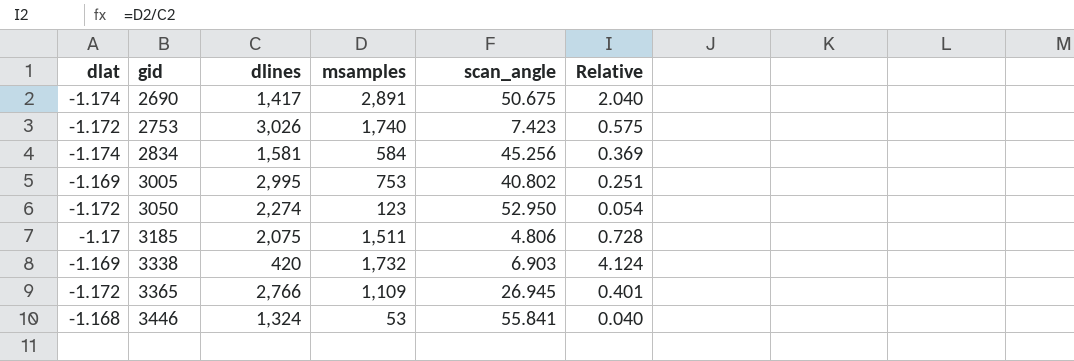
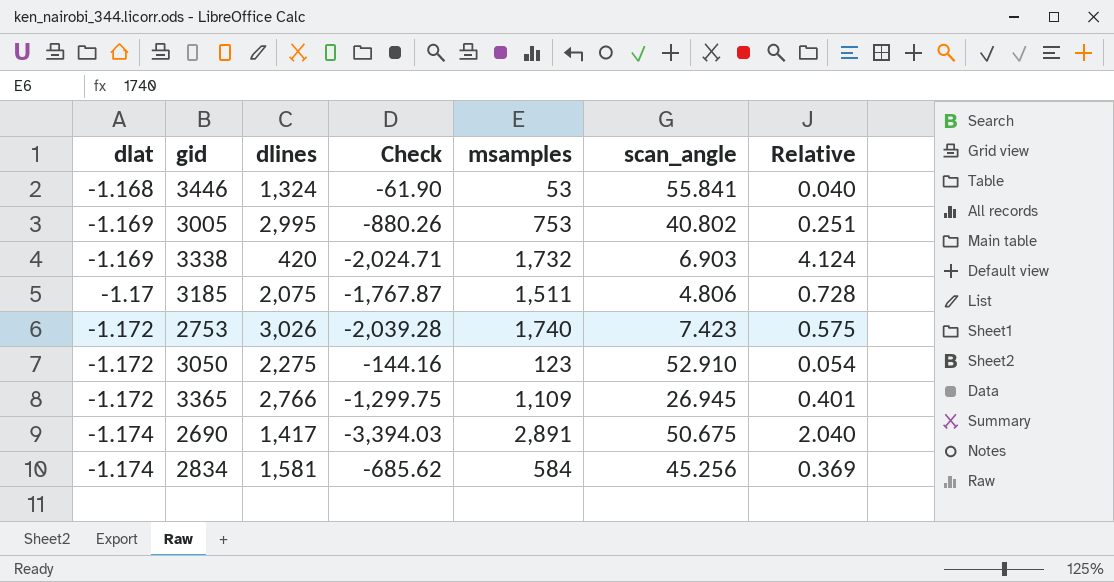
row order: gid ascending -> dlat descending
column Check | formula: none -> [dlat] * [msamples]
3050 | dlines: 2,274 -> 2,275
3050 | scan_angle: 52.950 -> 52.910

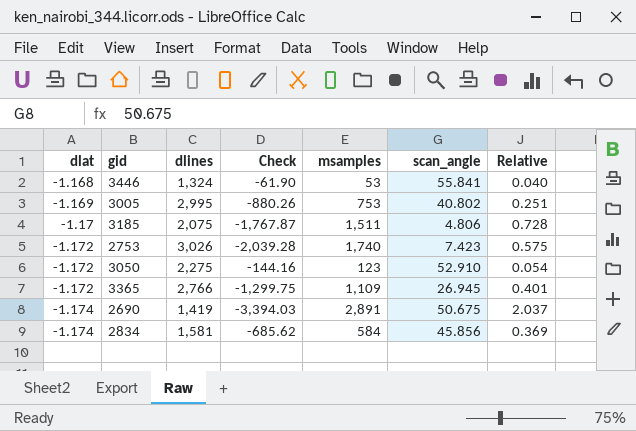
row 3338: -1.169 | 420 | -2,024.71 | 1,732 | 6.903 | 4.124 -> none
2690 | dlines: 1,417 -> 1,419
2690 | Relative: 2.040 -> 2.037
2834 | scan_angle: 45.256 -> 45.856

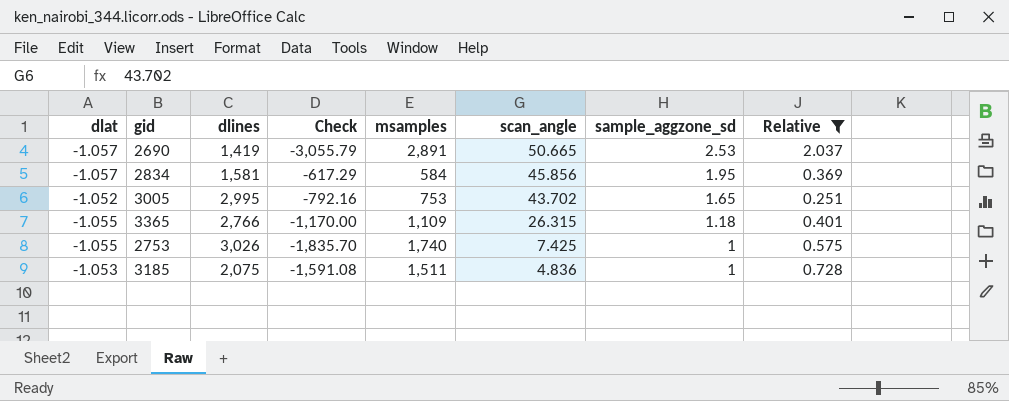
filter: none -> Relative >= 0.251
row order: dlat descending -> scan_angle descending
column sample_aggzone_sd | position: none -> 7
2690 | dlat: -1.174 -> -1.057
2690 | Check: -3,394.03 -> -3,055.79
2690 | scan_angle: 50.675 -> 50.665
2834 | dlat: -1.174 -> -1.057
2834 | Check: -685.62 -> -617.29
3005 | dlat: -1.169 -> -1.052
3005 | Check: -880.26 -> -792.16
3005 | scan_angle: 40.802 -> 43.702
3365 | dlat: -1.172 -> -1.055
3365 | Check: -1,299.75 -> -1,170.00
3365 | scan_angle: 26.945 -> 26.315
2753 | dlat: -1.172 -> -1.055
2753 | Check: -2,039.28 -> -1,835.70
2753 | scan_angle: 7.423 -> 7.425
3185 | dlat: -1.17 -> -1.053
3185 | Check: -1,767.87 -> -1,591.08
3185 | scan_angle: 4.806 -> 4.836

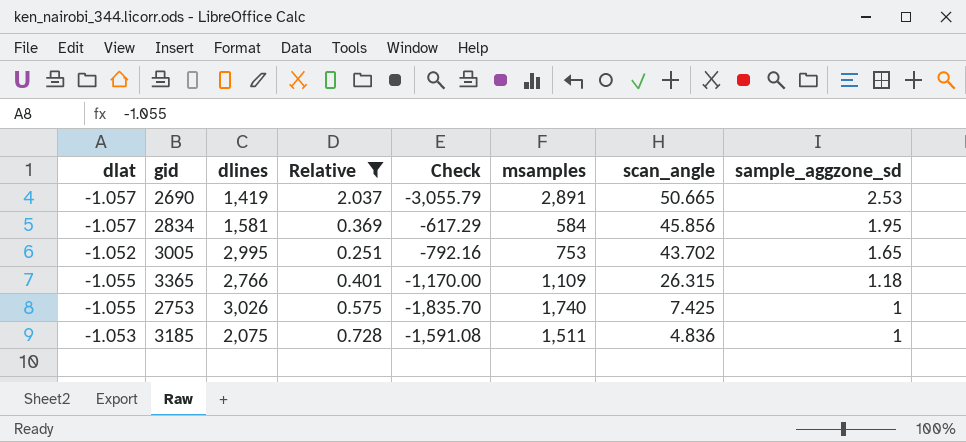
column Relative | position: 8 -> 4

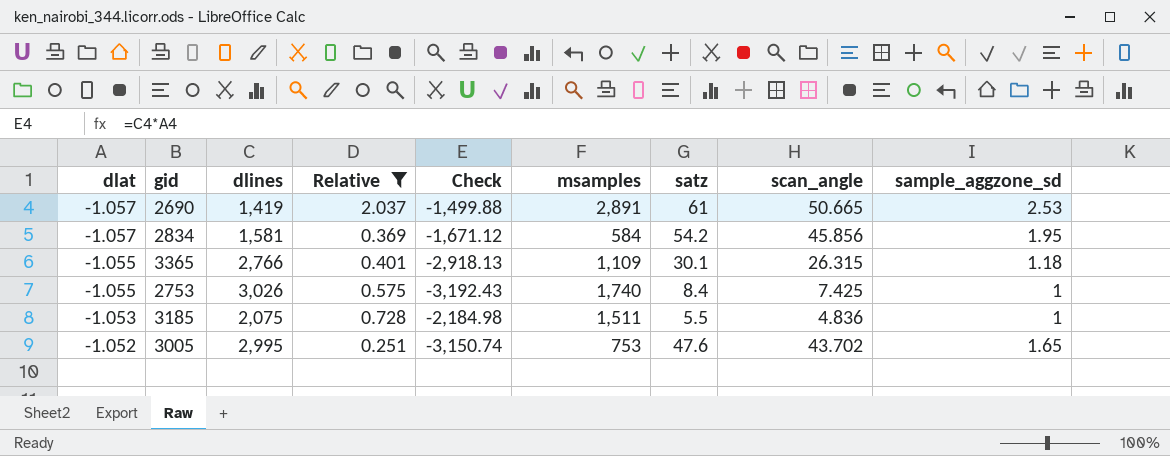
row order: scan_angle descending -> dlat ascending
column Check | formula: [dlat] * [msamples] -> [dlat] * [dlines]
column satz | position: none -> 7

